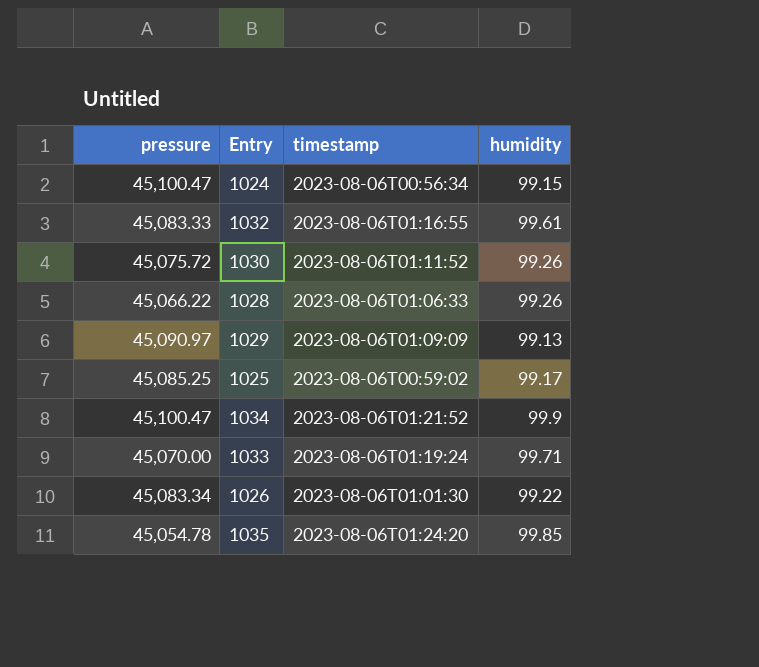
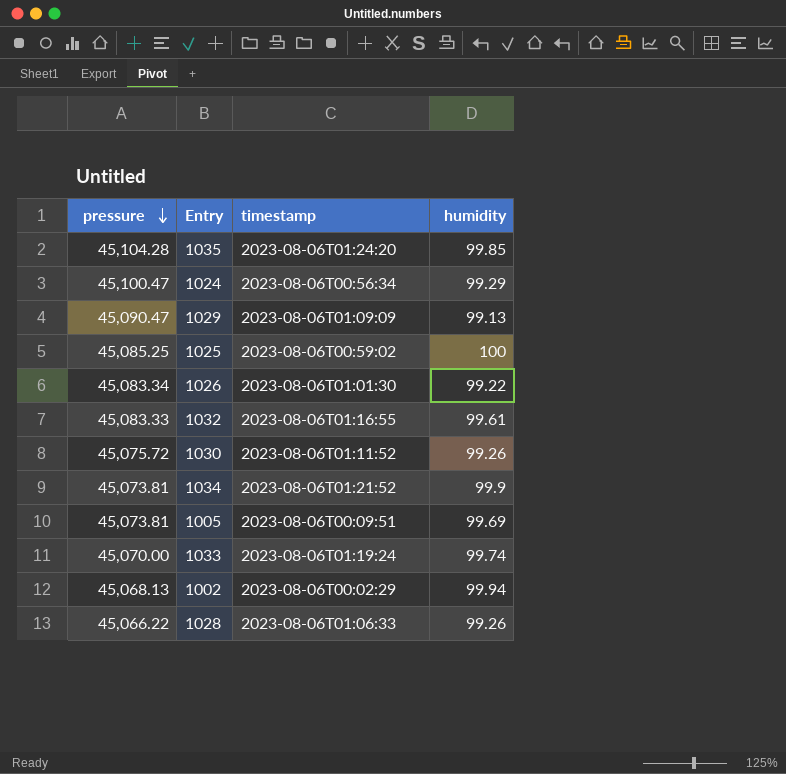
row order: none -> pressure descending
1035 | pressure: 45,054.78 -> 45,104.28
1024 | humidity: 99.15 -> 99.29
1029 | pressure: 45,090.97 -> 45,090.47
1025 | humidity: 99.17 -> 100
1034 | pressure: 45,100.47 -> 45,073.81
row 1005: none -> 45,073.81 | 2023-08-06T00:09:51 | 99.69
1033 | humidity: 99.71 -> 99.74
row 1002: none -> 45,068.13 | 2023-08-06T00:02:29 | 99.94

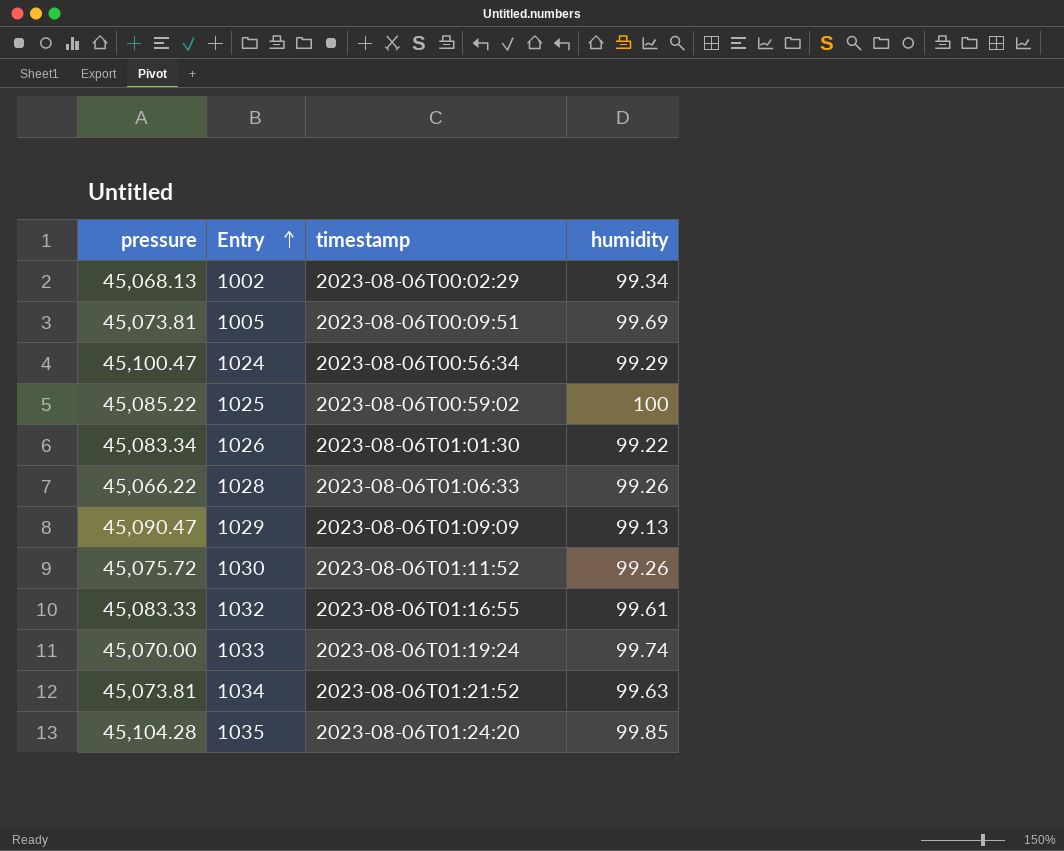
row order: pressure descending -> Entry ascending
1002 | humidity: 99.94 -> 99.34
1025 | pressure: 45,085.25 -> 45,085.22
1034 | humidity: 99.9 -> 99.63

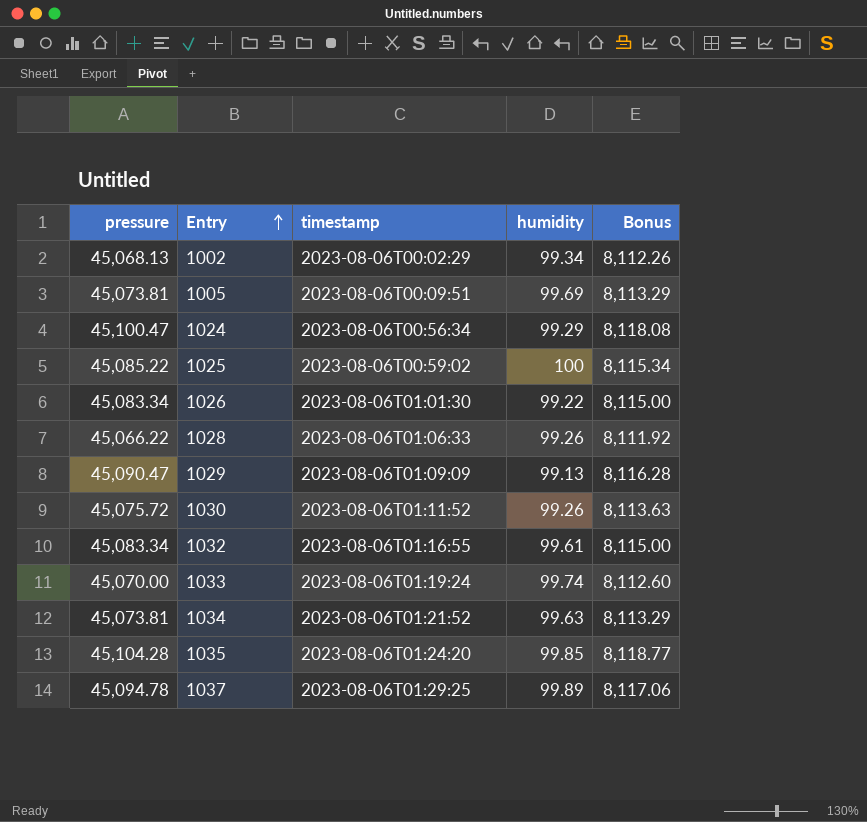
column Bonus | formula: none -> [pressure] * 0.18
1032 | pressure: 45,083.33 -> 45,083.34
row 1037: none -> 45,094.78 | 2023-08-06T01:29:25 | 99.89 | 8,117.06

